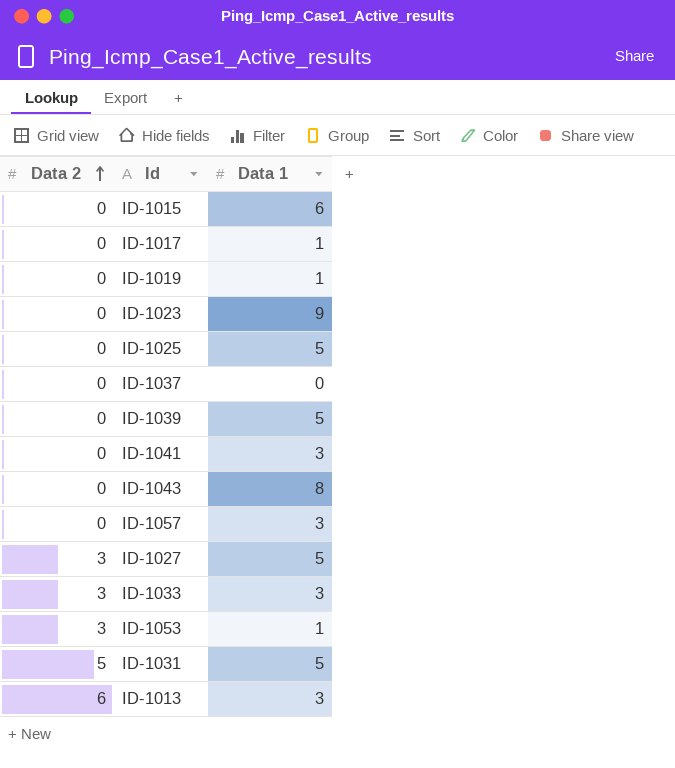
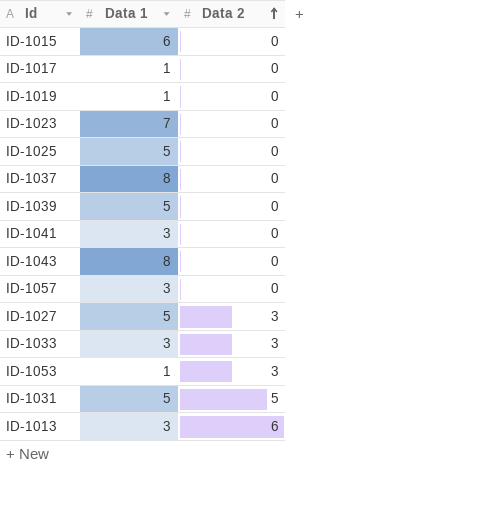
column Data 2 | position: 1 -> 3
ID-1023 | Data 1: 9 -> 7
ID-1037 | Data 1: 0 -> 8

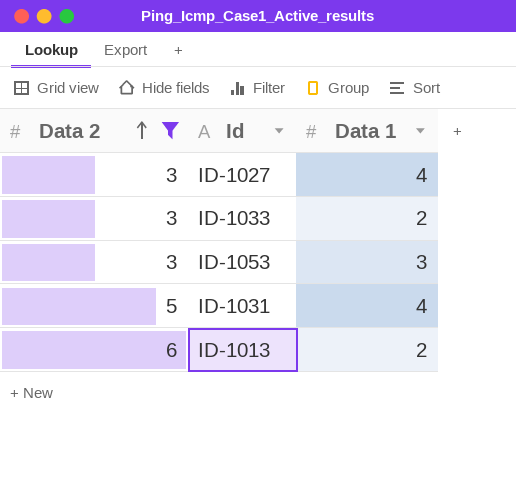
filter: none -> Data 2 != 0
column Data 2 | position: 3 -> 1
ID-1027 | Data 1: 5 -> 4
ID-1033 | Data 1: 3 -> 2
ID-1053 | Data 1: 1 -> 3
ID-1031 | Data 1: 5 -> 4
ID-1013 | Data 1: 3 -> 2

